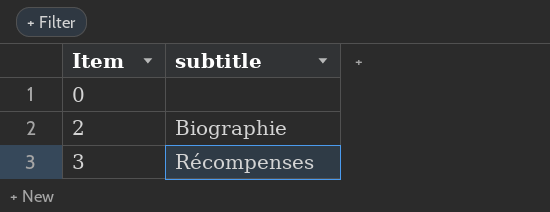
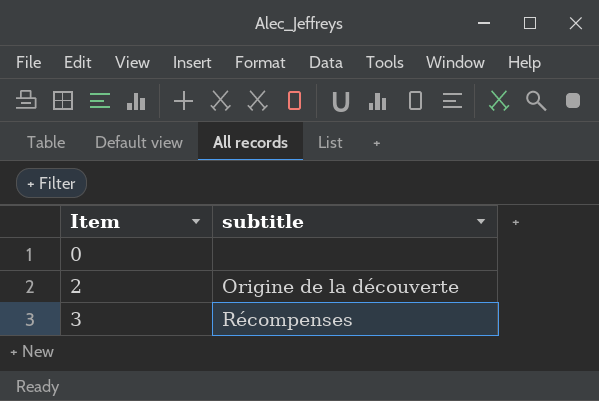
2 | subtitle: Biographie -> Origine de la découverte

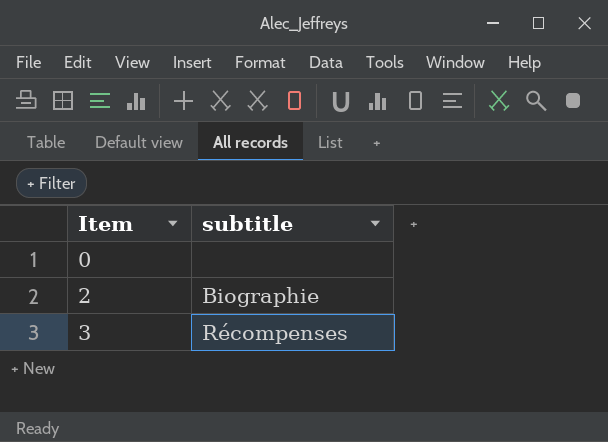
2 | subtitle: Origine de la découverte -> Biographie

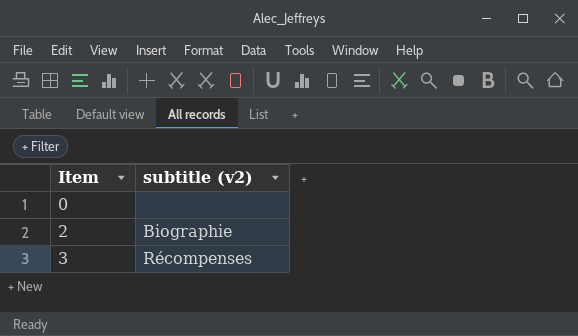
column name: subtitle -> subtitle (v2)

